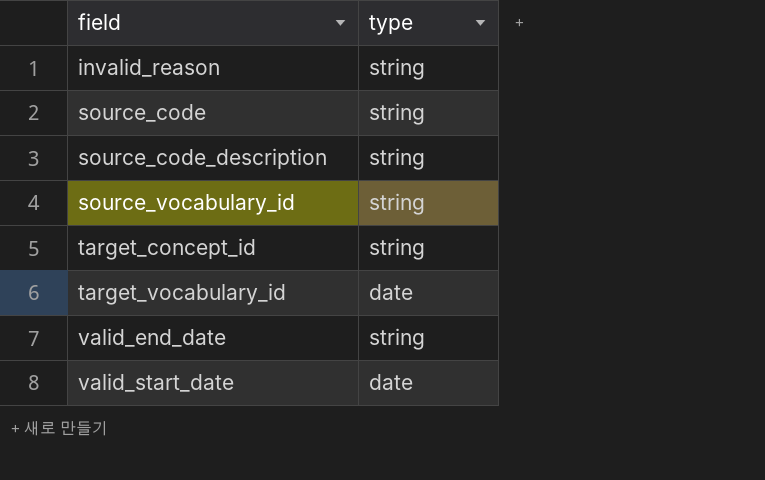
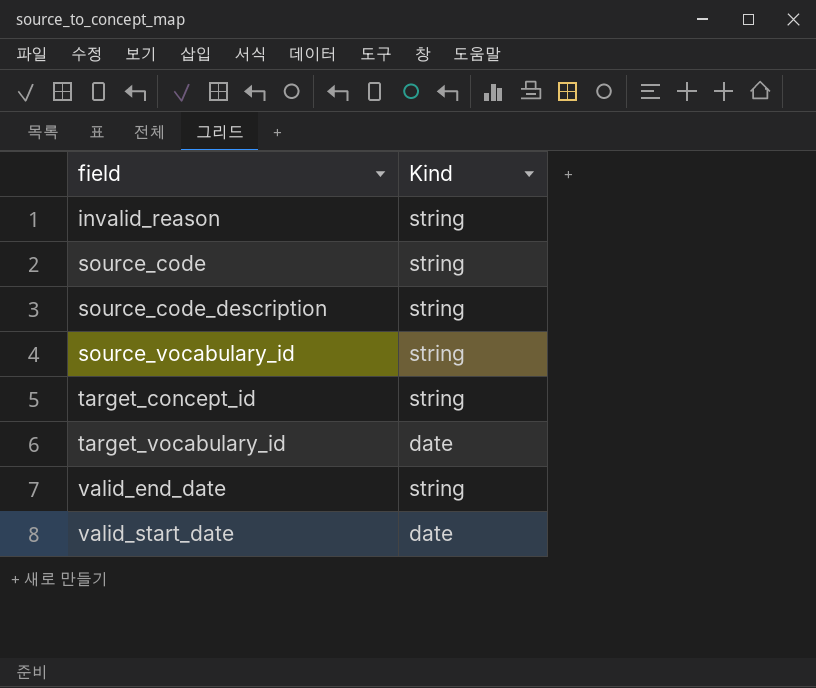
column name: type -> Kind

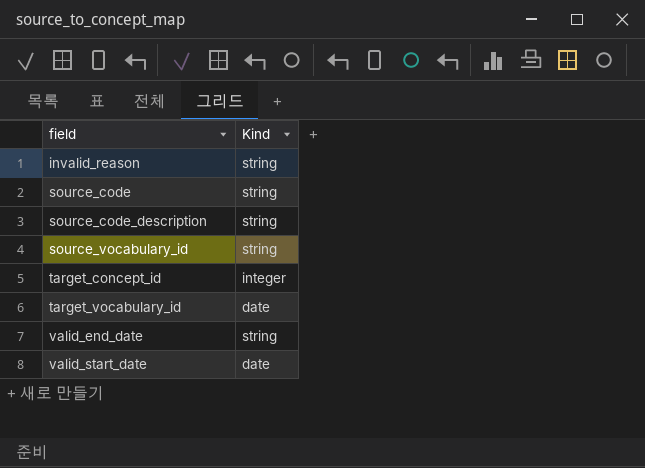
target_concept_id | Kind: string -> integer

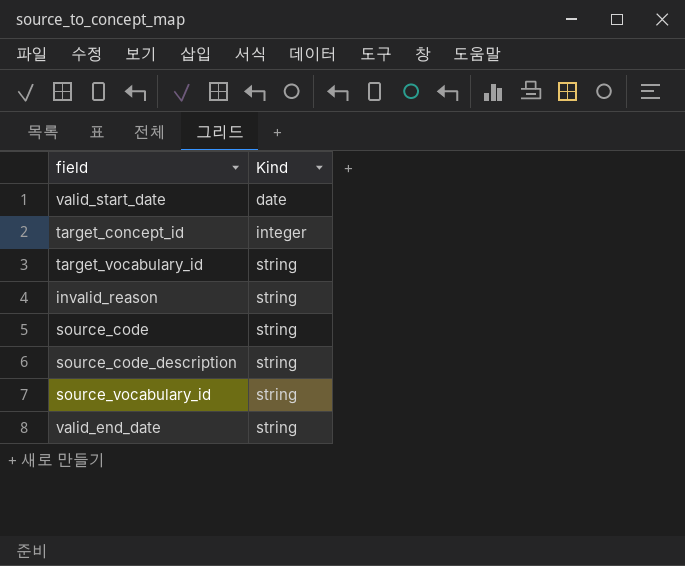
row order: field ascending -> Kind ascending
target_vocabulary_id | Kind: date -> string

